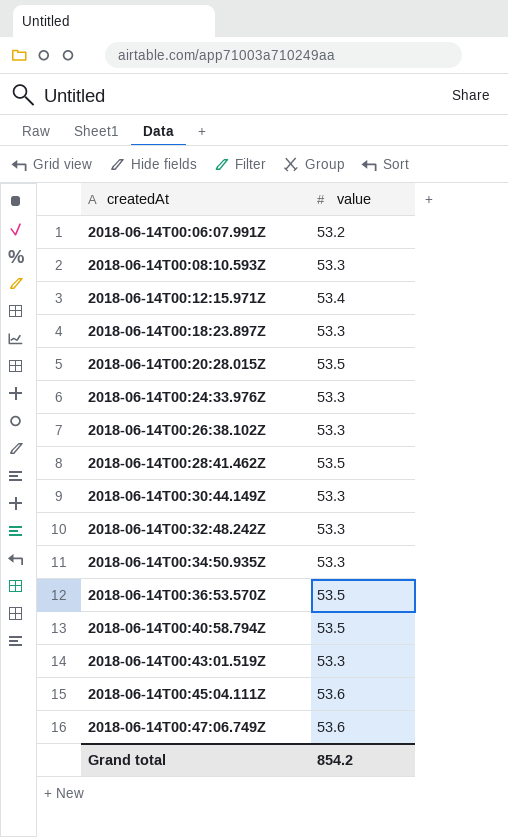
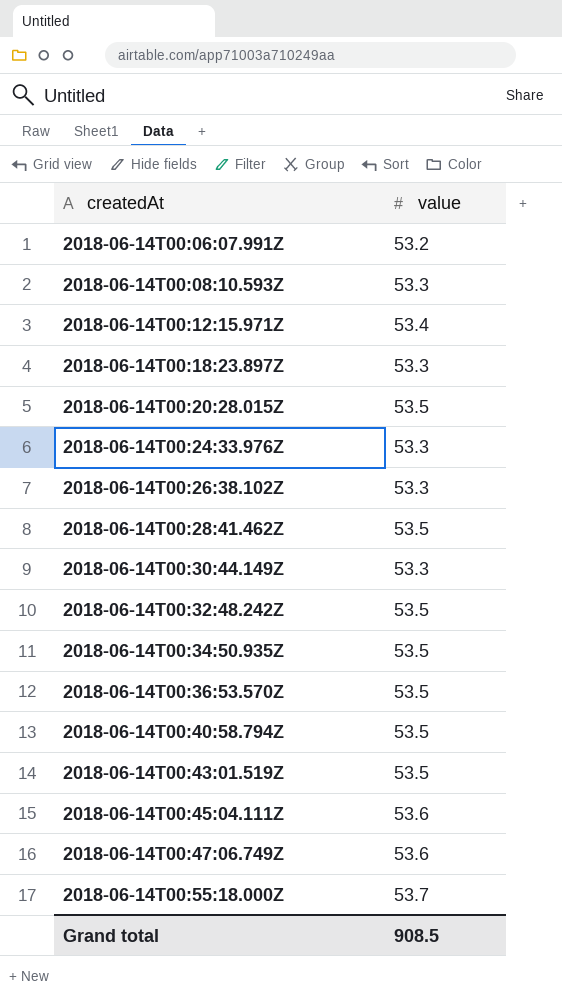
2018-06-14T00:32:48.242Z | value: 53.3 -> 53.5
2018-06-14T00:34:50.935Z | value: 53.3 -> 53.5
2018-06-14T00:43:01.519Z | value: 53.3 -> 53.5
row 2018-06-14T00:55:18.000Z: none -> 53.7
Grand total | value: 854.2 -> 908.5

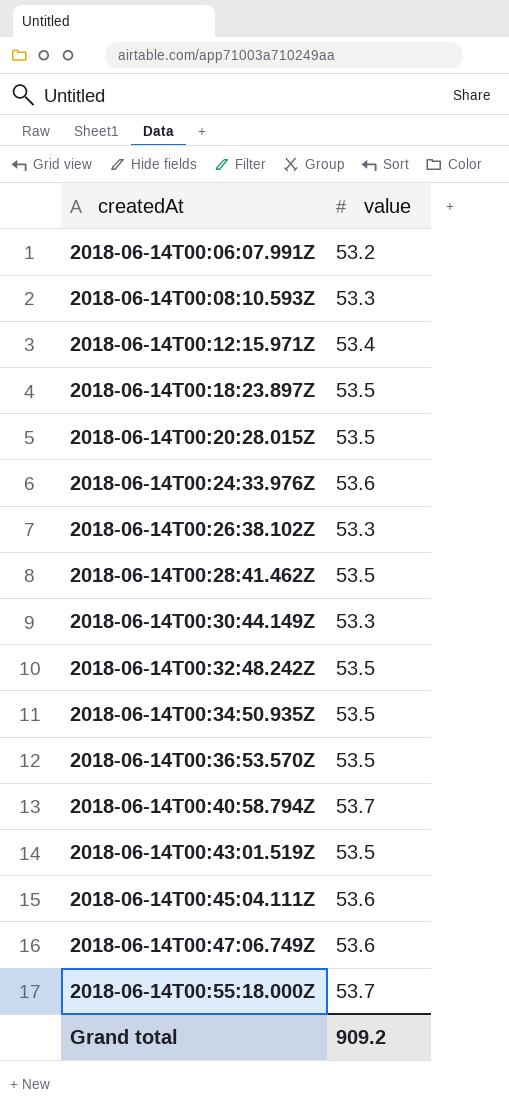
2018-06-14T00:18:23.897Z | value: 53.3 -> 53.5
2018-06-14T00:24:33.976Z | value: 53.3 -> 53.6
2018-06-14T00:40:58.794Z | value: 53.5 -> 53.7
Grand total | value: 908.5 -> 909.2

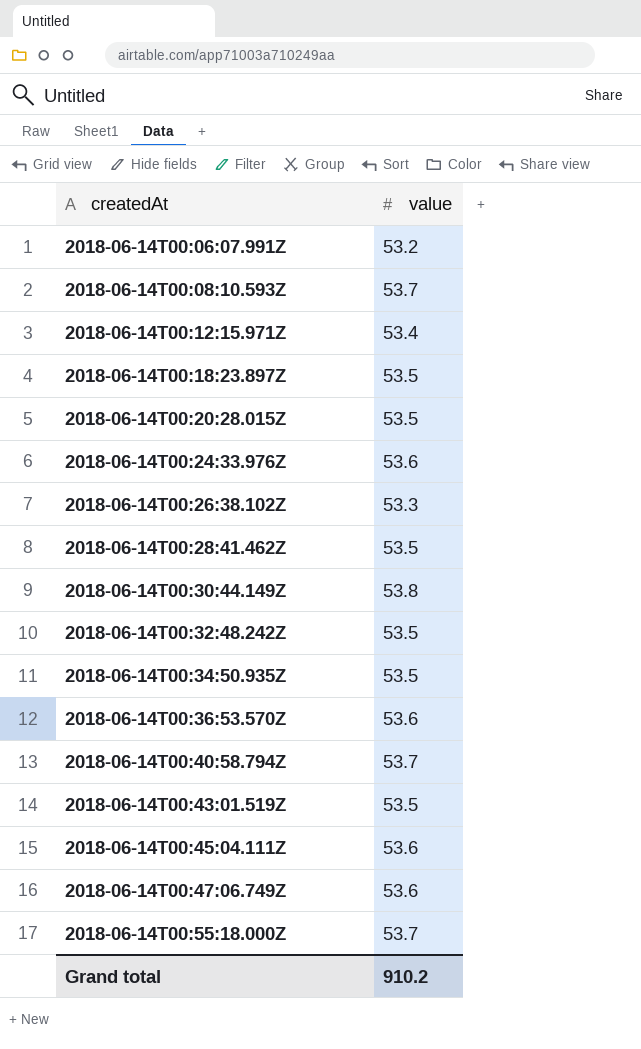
2018-06-14T00:08:10.593Z | value: 53.3 -> 53.7
2018-06-14T00:30:44.149Z | value: 53.3 -> 53.8
2018-06-14T00:36:53.570Z | value: 53.5 -> 53.6
Grand total | value: 909.2 -> 910.2

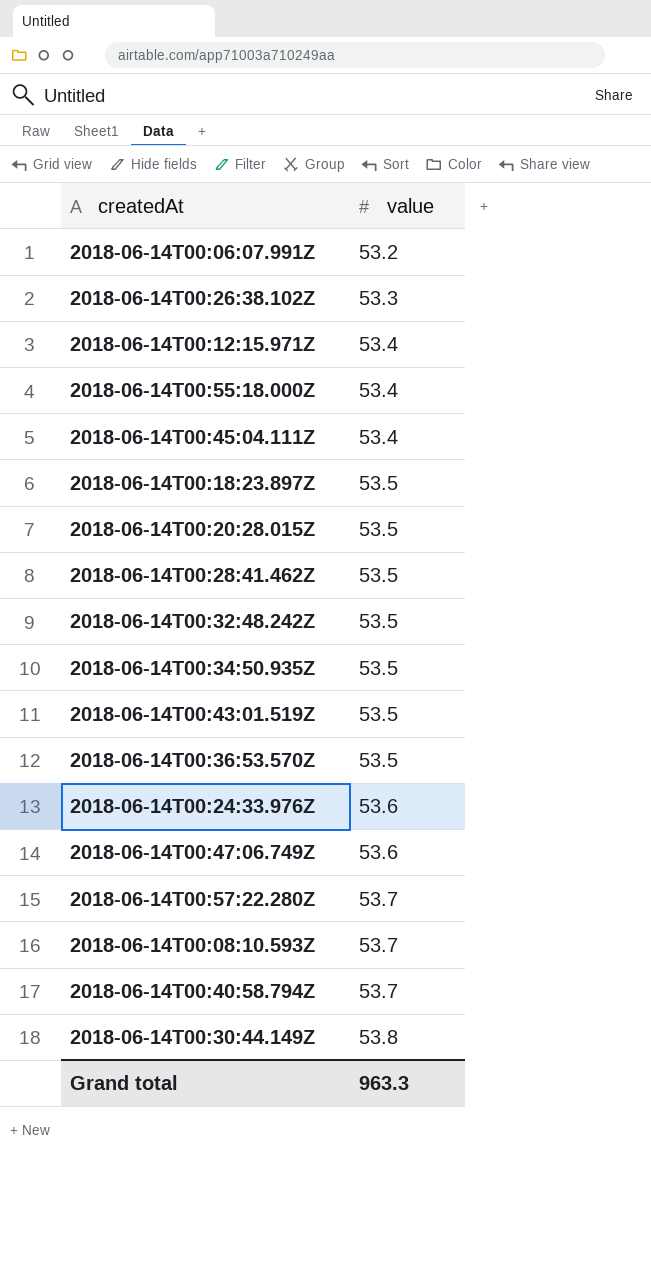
row order: createdAt ascending -> value ascending
2018-06-14T00:55:18.000Z | value: 53.7 -> 53.4
2018-06-14T00:45:04.111Z | value: 53.6 -> 53.4
2018-06-14T00:36:53.570Z | value: 53.6 -> 53.5
row 2018-06-14T00:57:22.280Z: none -> 53.7
Grand total | value: 910.2 -> 963.3

